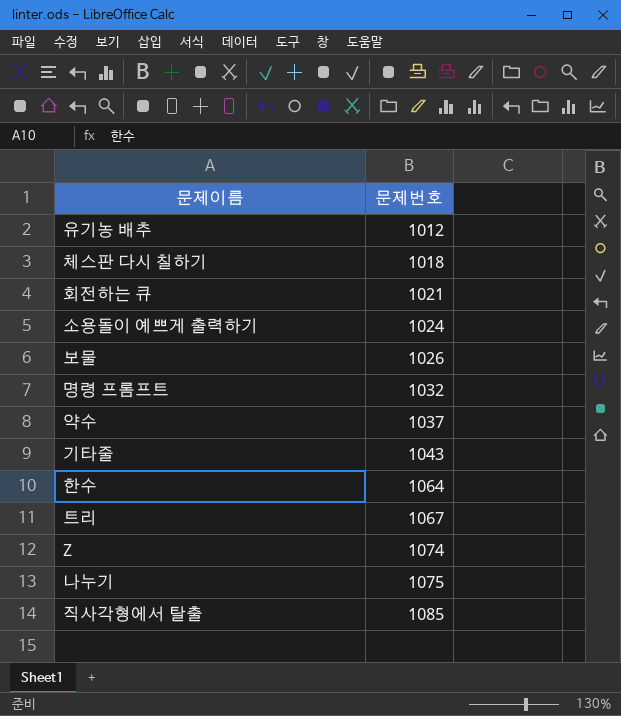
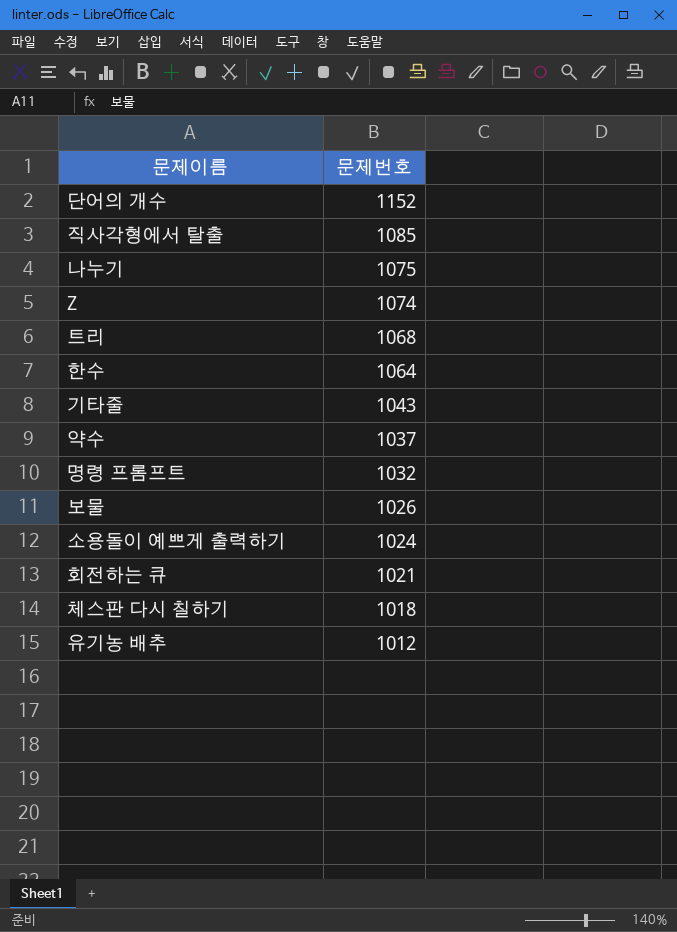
row order: 문제번호 ascending -> 문제번호 descending
row 단어의 개수: none -> 1152
트리 | 문제번호: 1067 -> 1068

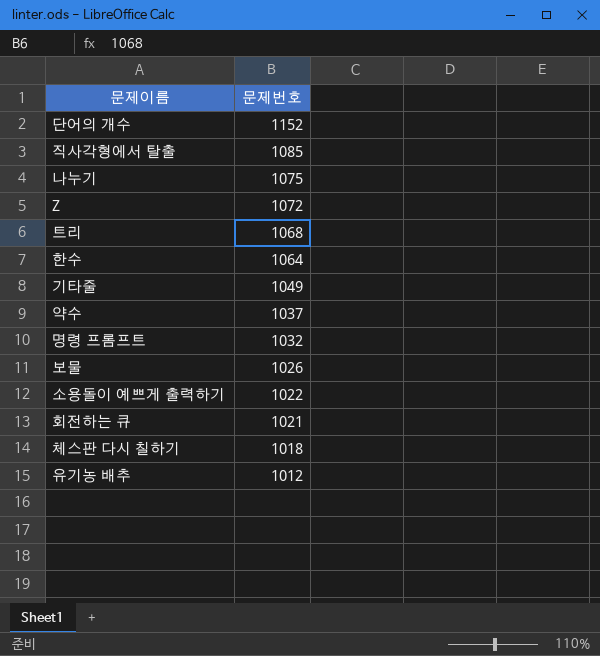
Z | 문제번호: 1074 -> 1072
기타줄 | 문제번호: 1043 -> 1049
소용돌이 예쁘게 출력하기 | 문제번호: 1024 -> 1022

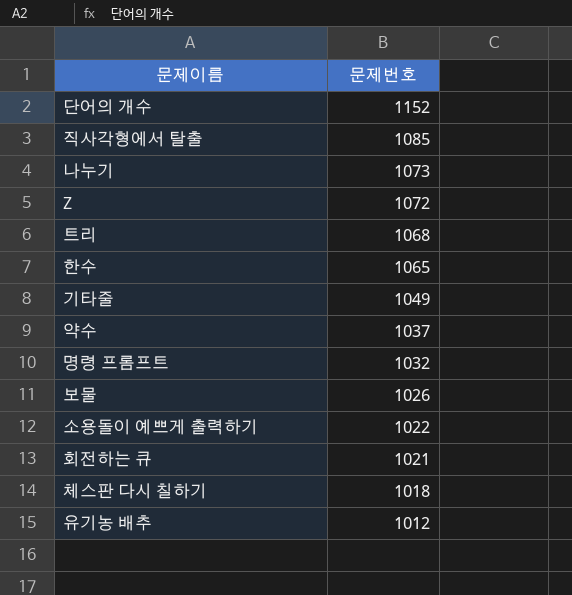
나누기 | 문제번호: 1075 -> 1073
한수 | 문제번호: 1064 -> 1065

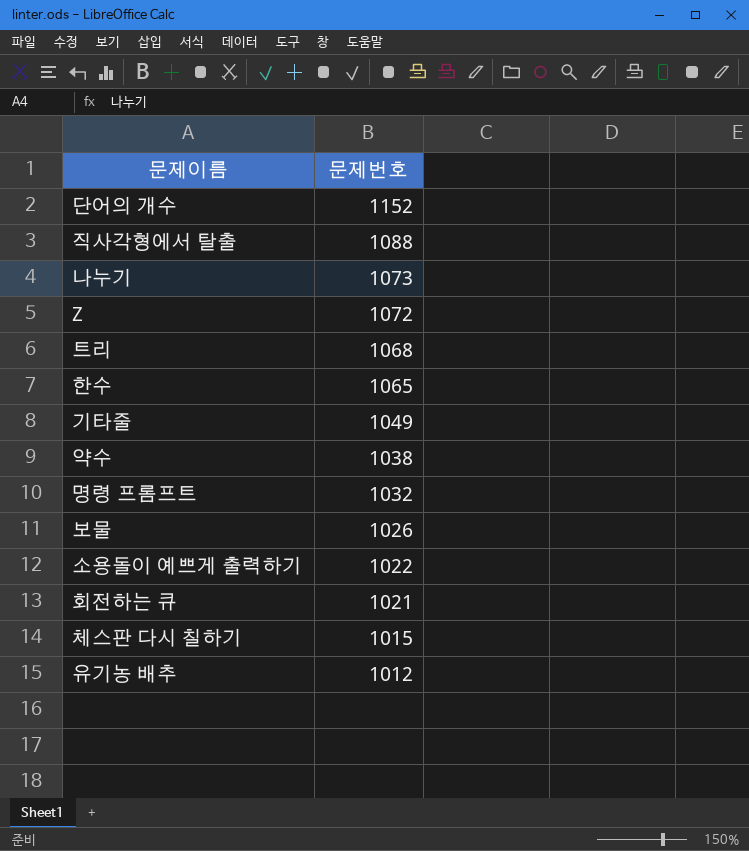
직사각형에서 탈출 | 문제번호: 1085 -> 1088
약수 | 문제번호: 1037 -> 1038
체스판 다시 칠하기 | 문제번호: 1018 -> 1015

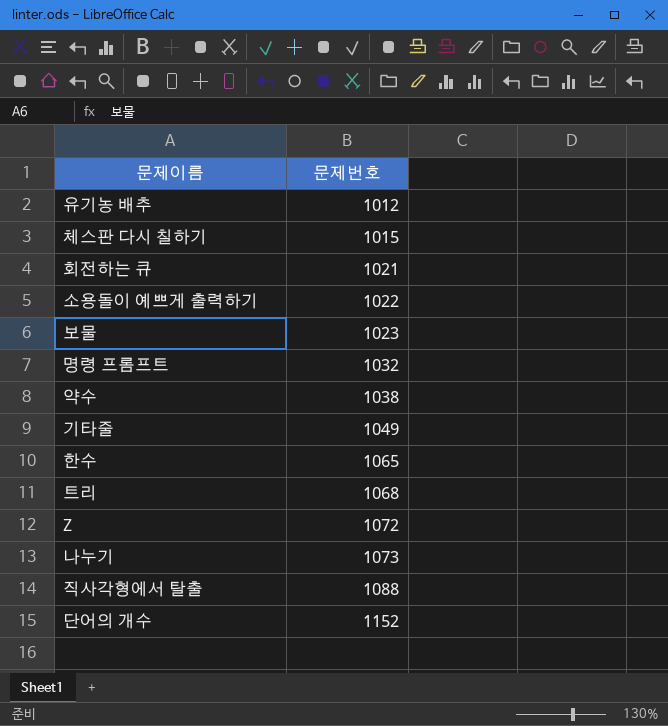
row order: 문제번호 descending -> 문제번호 ascending
보물 | 문제번호: 1026 -> 1023

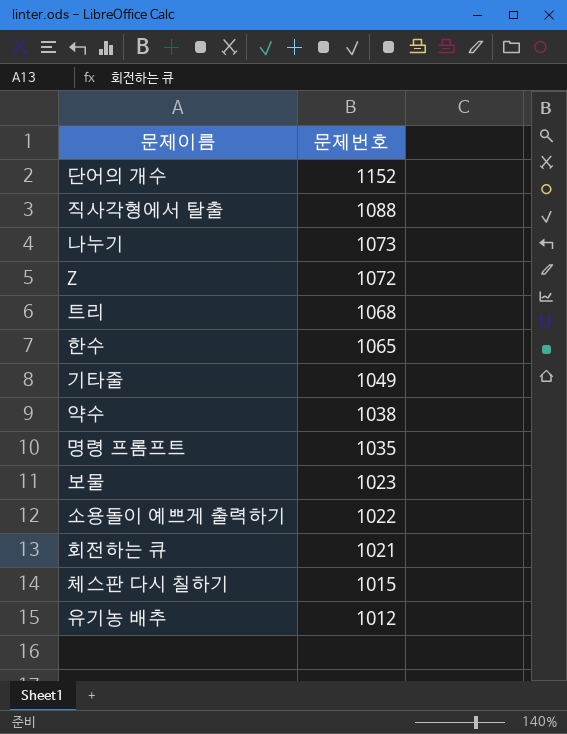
row order: 문제번호 ascending -> 문제번호 descending
명령 프롬프트 | 문제번호: 1032 -> 1035

